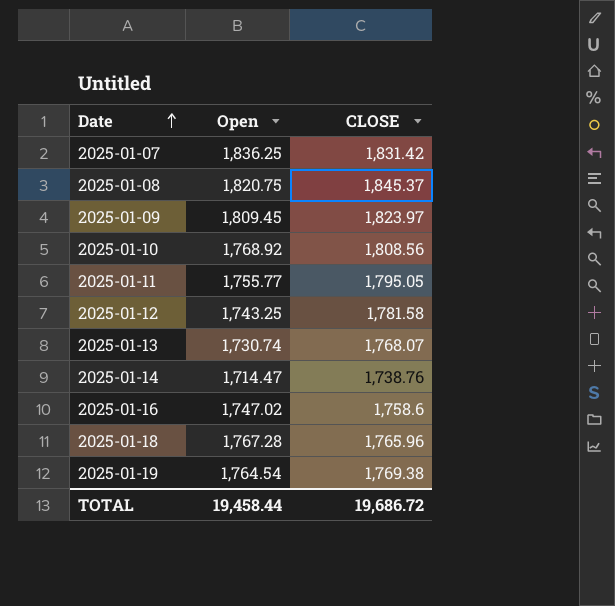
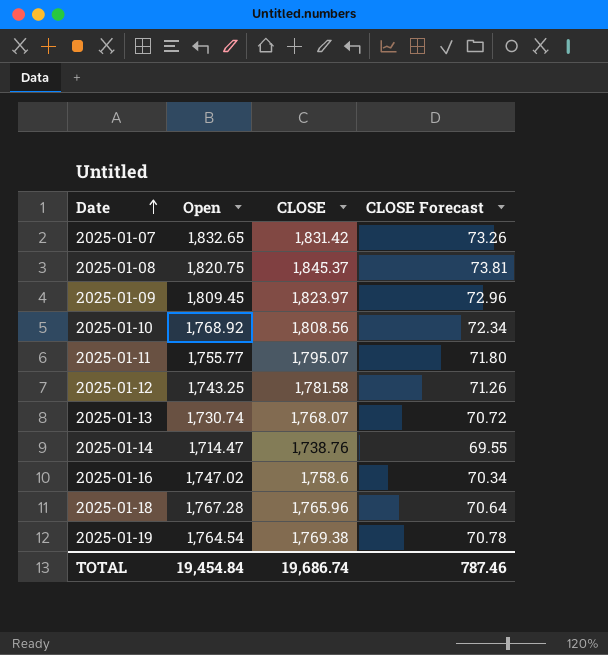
column CLOSE Forecast | formula: none -> [CLOSE] * 0.04
2025-01-07 | Open: 1,836.25 -> 1,832.65
2025-01-11 | CLOSE: 1,795.05 -> 1,795.07
TOTAL | Open: 19,458.44 -> 19,454.84
TOTAL | CLOSE: 19,686.72 -> 19,686.74

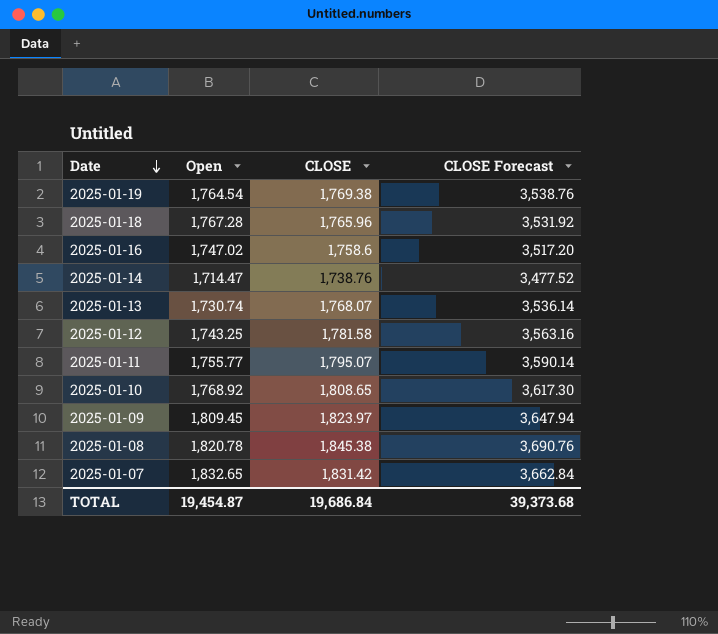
row order: Date ascending -> Date descending
column CLOSE Forecast | formula: [CLOSE] * 0.04 -> [CLOSE] * 2
2025-01-10 | CLOSE: 1,808.56 -> 1,808.65
2025-01-08 | Open: 1,820.75 -> 1,820.78
2025-01-08 | CLOSE: 1,845.37 -> 1,845.38
TOTAL | Open: 19,454.84 -> 19,454.87
TOTAL | CLOSE: 19,686.74 -> 19,686.84
TOTAL | CLOSE Forecast: 787.46 -> 39,373.68

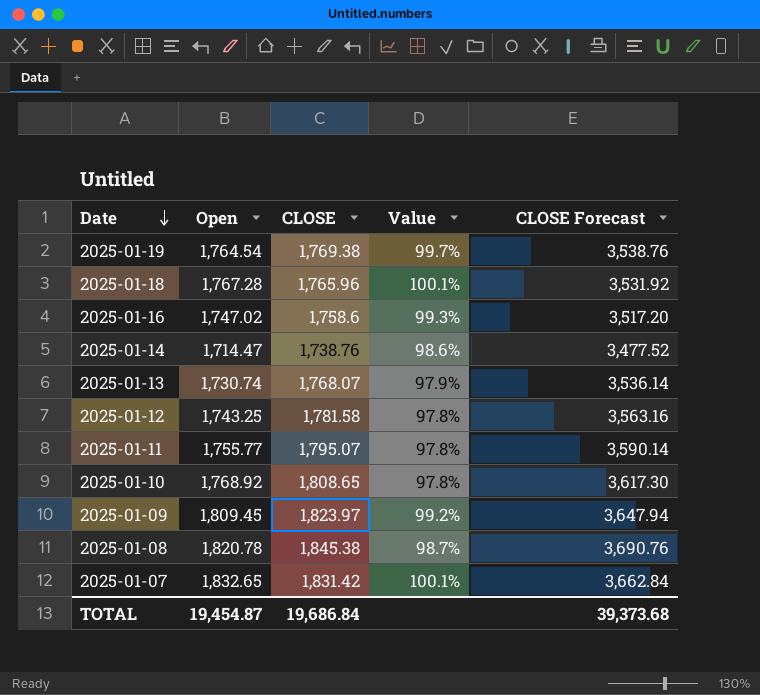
column Value | formula: none -> [Open] / [CLOSE]

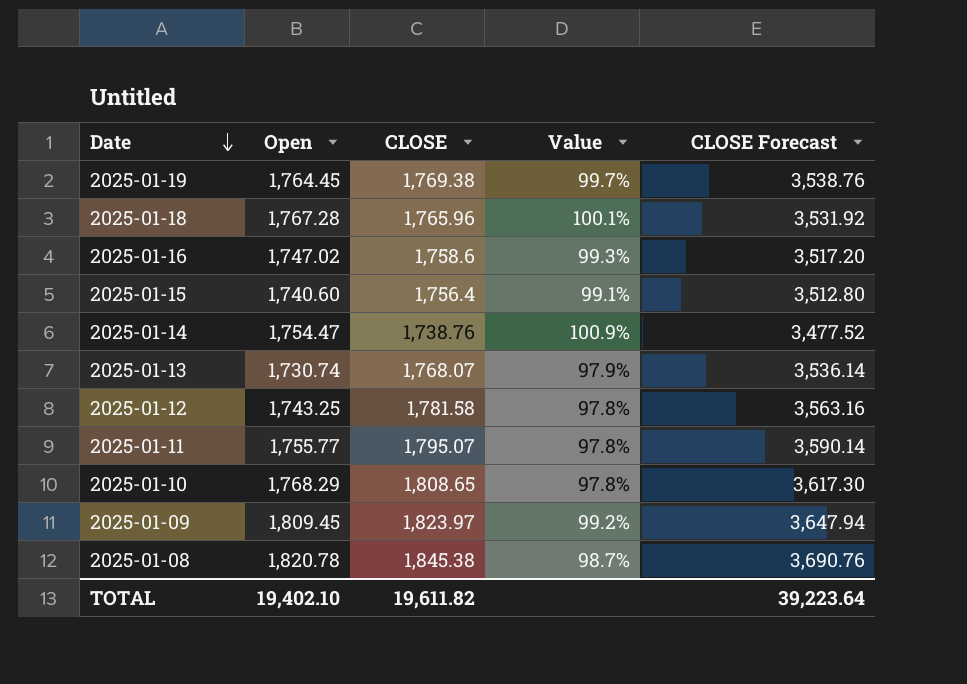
row 2025-01-07: 1,832.65 | 1,831.42 | 100.1% | 3,662.84 -> none
2025-01-19 | Open: 1,764.54 -> 1,764.45
row 2025-01-15: none -> 1,740.60 | 1,756.4 | 99.1% | 3,512.80
2025-01-14 | Open: 1,714.47 -> 1,754.47
2025-01-14 | Value: 98.6% -> 100.9%
2025-01-10 | Open: 1,768.92 -> 1,768.29
TOTAL | Open: 19,454.87 -> 19,402.10
TOTAL | CLOSE: 19,686.84 -> 19,611.82
TOTAL | CLOSE Forecast: 39,373.68 -> 39,223.64

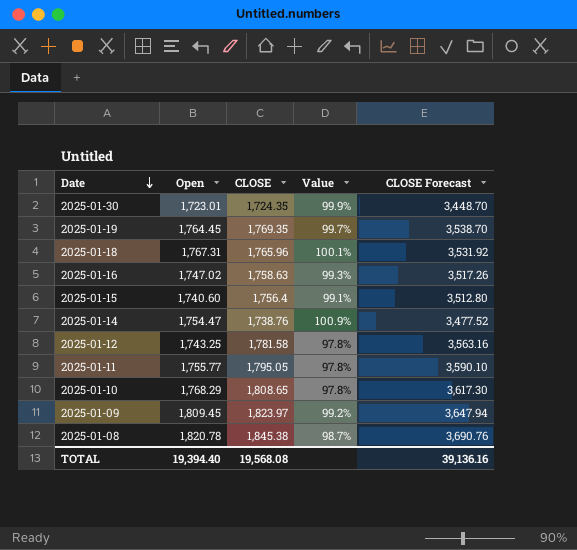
row 2025-01-13: 1,730.74 | 1,768.07 | 97.9% | 3,536.14 -> none
row 2025-01-30: none -> 1,723.01 | 1,724.35 | 99.9% | 3,448.70
2025-01-19 | CLOSE: 1,769.38 -> 1,769.35
2025-01-19 | CLOSE Forecast: 3,538.76 -> 3,538.70
2025-01-18 | Open: 1,767.28 -> 1,767.31
2025-01-16 | CLOSE: 1,758.6 -> 1,758.63
2025-01-16 | CLOSE Forecast: 3,517.20 -> 3,517.26
2025-01-11 | CLOSE: 1,795.07 -> 1,795.05
2025-01-11 | CLOSE Forecast: 3,590.14 -> 3,590.10
TOTAL | Open: 19,402.10 -> 19,394.40
TOTAL | CLOSE: 19,611.82 -> 19,568.08
TOTAL | CLOSE Forecast: 39,223.64 -> 39,136.16

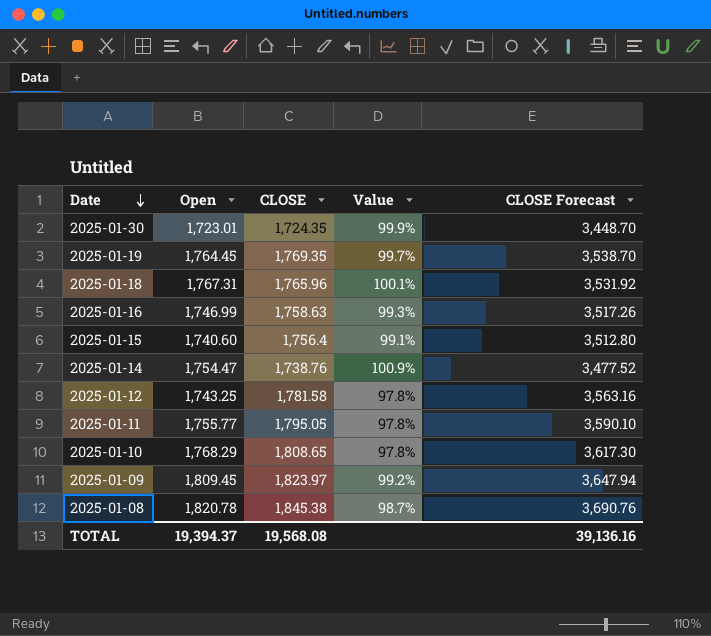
2025-01-16 | Open: 1,747.02 -> 1,746.99
TOTAL | Open: 19,394.40 -> 19,394.37

